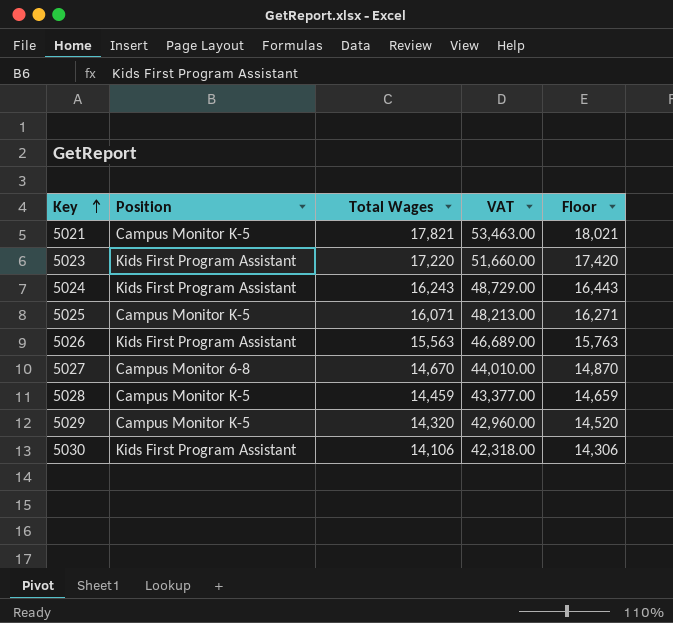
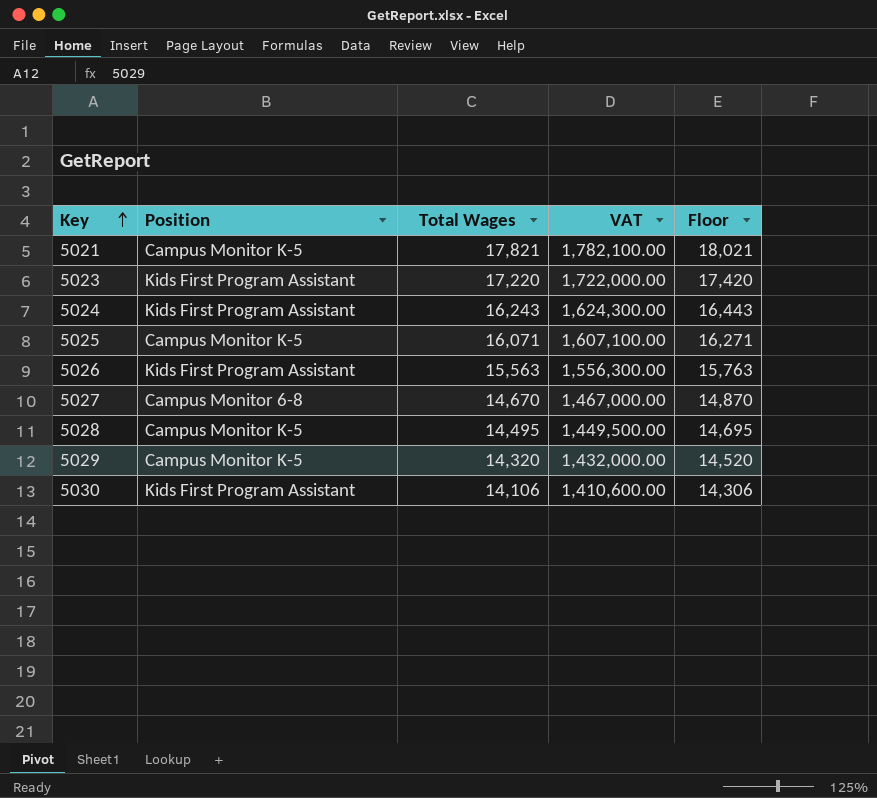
column VAT | formula: [Total Wages] * 3 -> [Total Wages] * 100
5028 | Total Wages: 14,459 -> 14,495
5028 | Floor: 14,659 -> 14,695

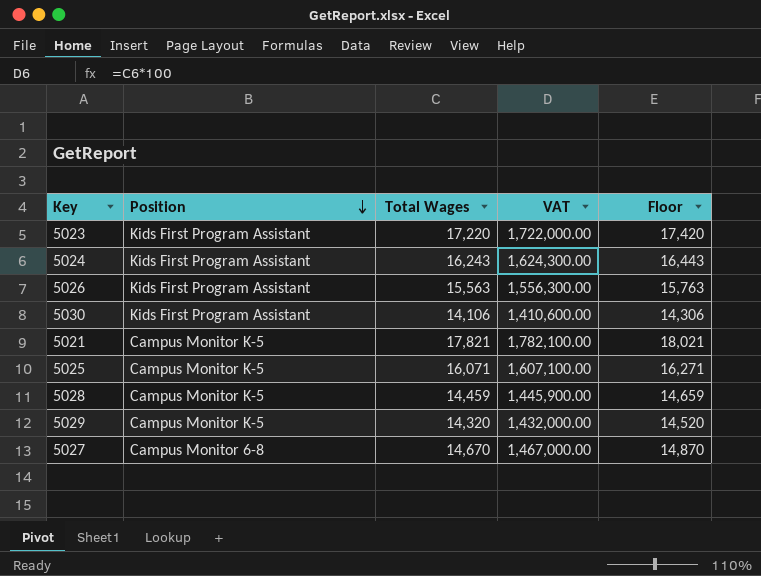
row order: Key ascending -> Position descending
5028 | Total Wages: 14,495 -> 14,459
5028 | VAT: 1,449,500.00 -> 1,445,900.00
5028 | Floor: 14,695 -> 14,659

